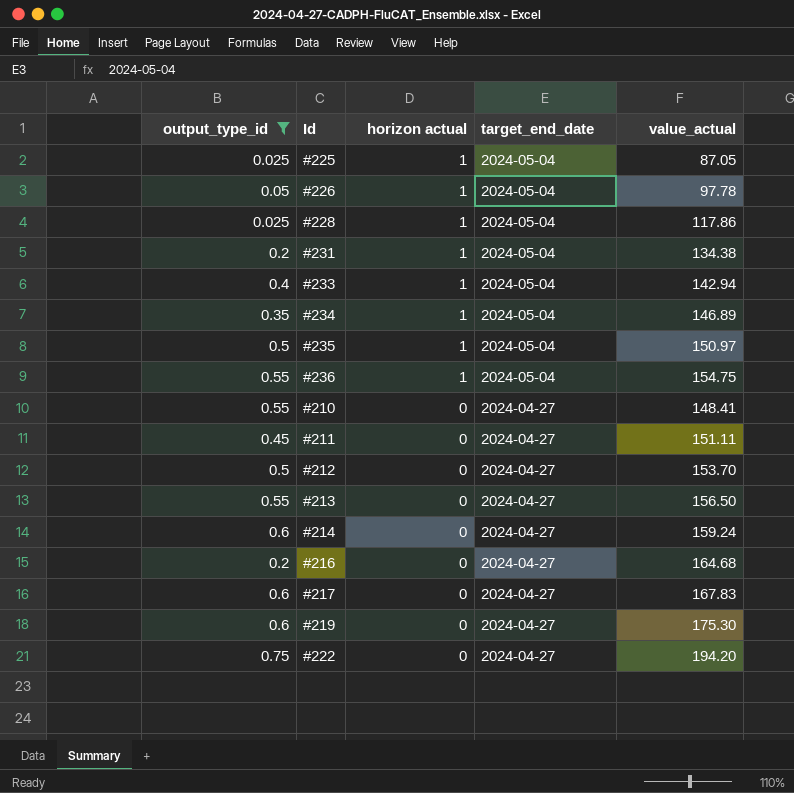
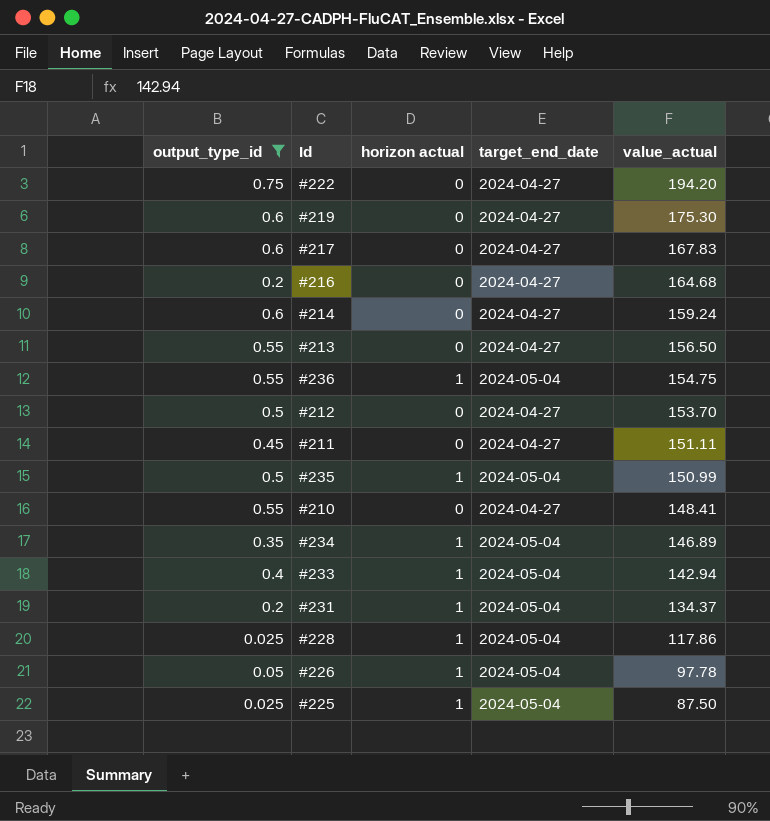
row order: horizon actual descending -> value_actual descending
#235 | value_actual: 150.97 -> 150.99
#231 | value_actual: 134.38 -> 134.37
#225 | value_actual: 87.05 -> 87.50

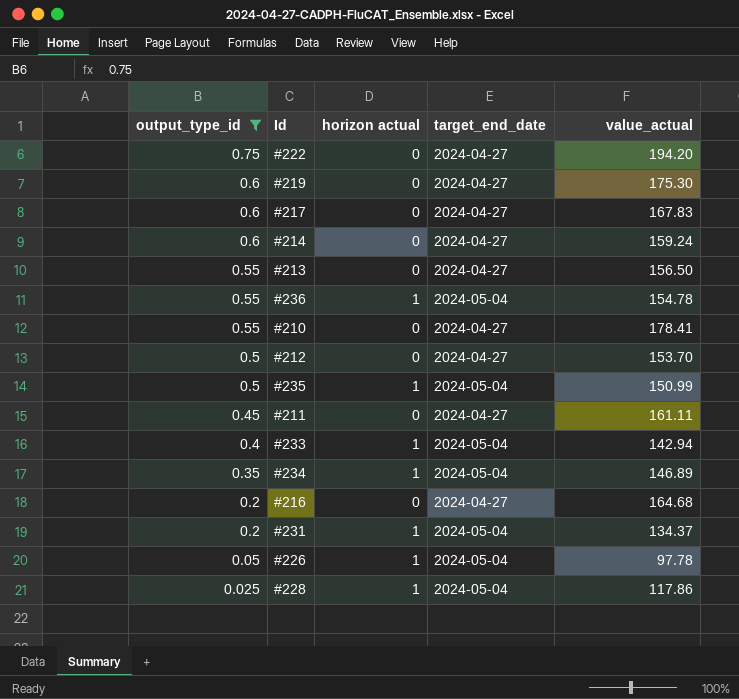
row order: value_actual descending -> output_type_id descending
row #225: 0.025 | 1 | 2024-05-04 | 87.50 -> none
#236 | value_actual: 154.75 -> 154.78
#210 | value_actual: 148.41 -> 178.41
#211 | value_actual: 151.11 -> 161.11

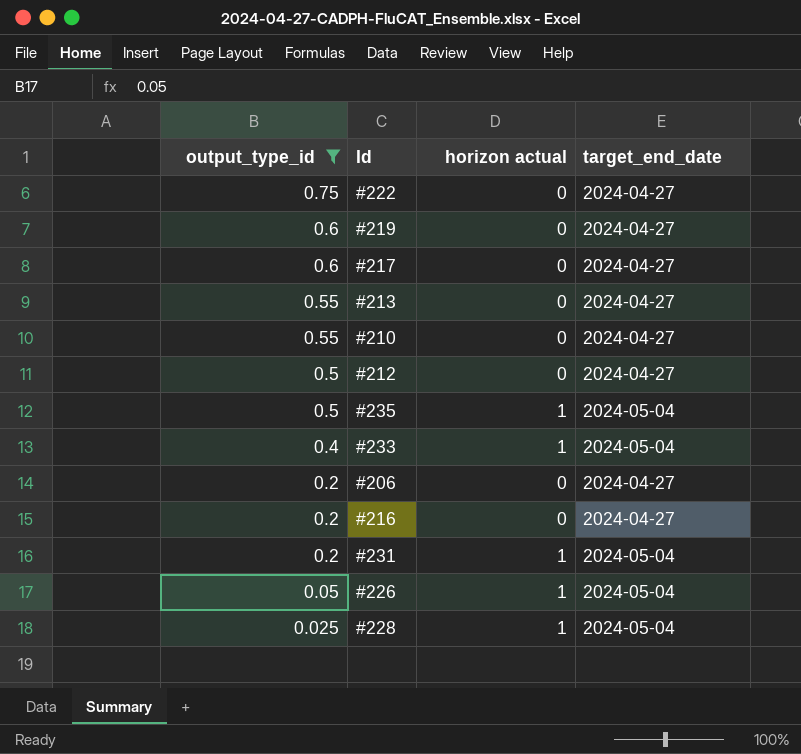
column value_actual | position: 5 -> none
row #214: 0.6 | 0 | 2024-04-27 | 159.24 -> none
row #236: 0.55 | 1 | 2024-05-04 | 154.78 -> none
row #211: 0.45 | 0 | 2024-04-27 | 161.11 -> none
row #234: 0.35 | 1 | 2024-05-04 | 146.89 -> none
row #206: none -> 0.2 | 0 | 2024-04-27

